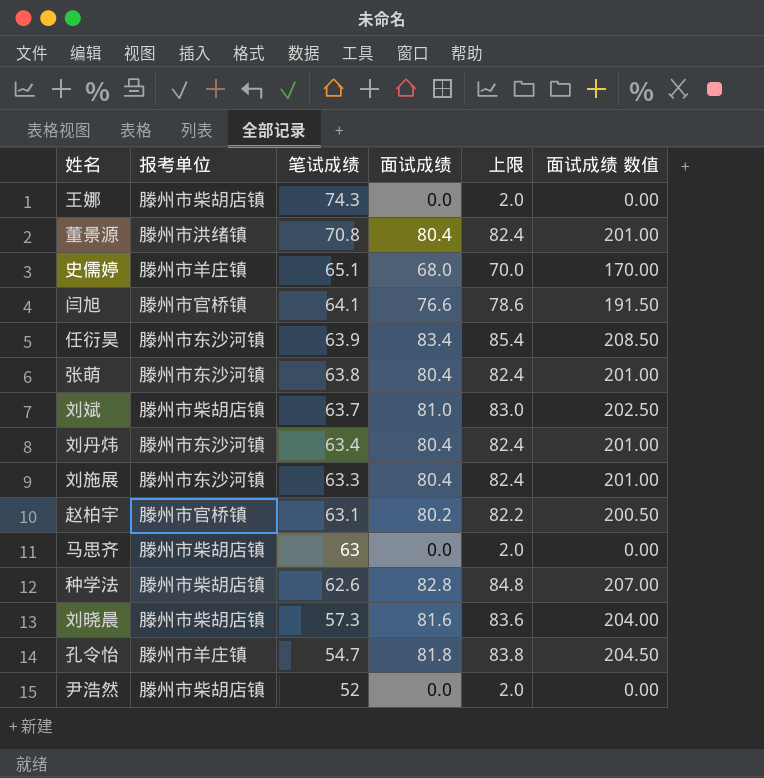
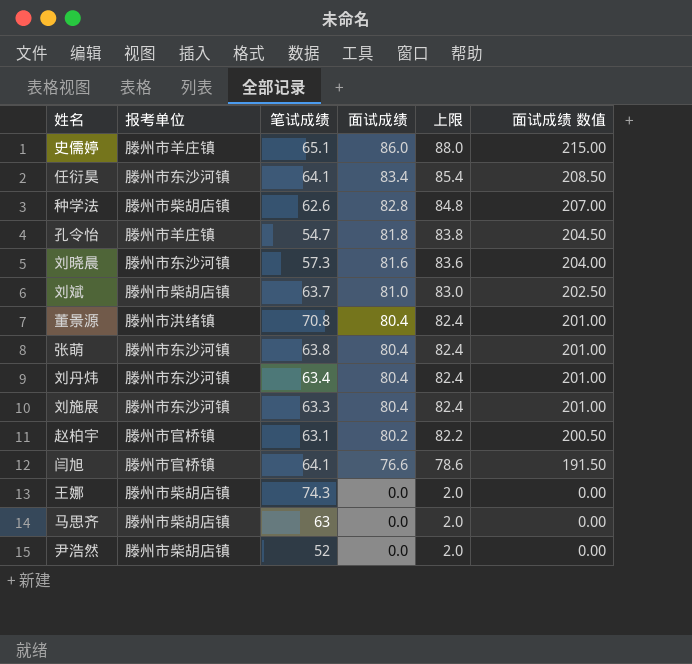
row order: 笔试成绩 descending -> 面试成绩 descending
史儒婷 | 面试成绩: 68.0 -> 86.0
史儒婷 | 上限: 70.0 -> 88.0
史儒婷 | 面试成绩 数值: 170.00 -> 215.00
任衍昊 | 笔试成绩: 63.9 -> 64.1
刘晓晨 | 报考单位: 滕州市柴胡店镇 -> 滕州市东沙河镇

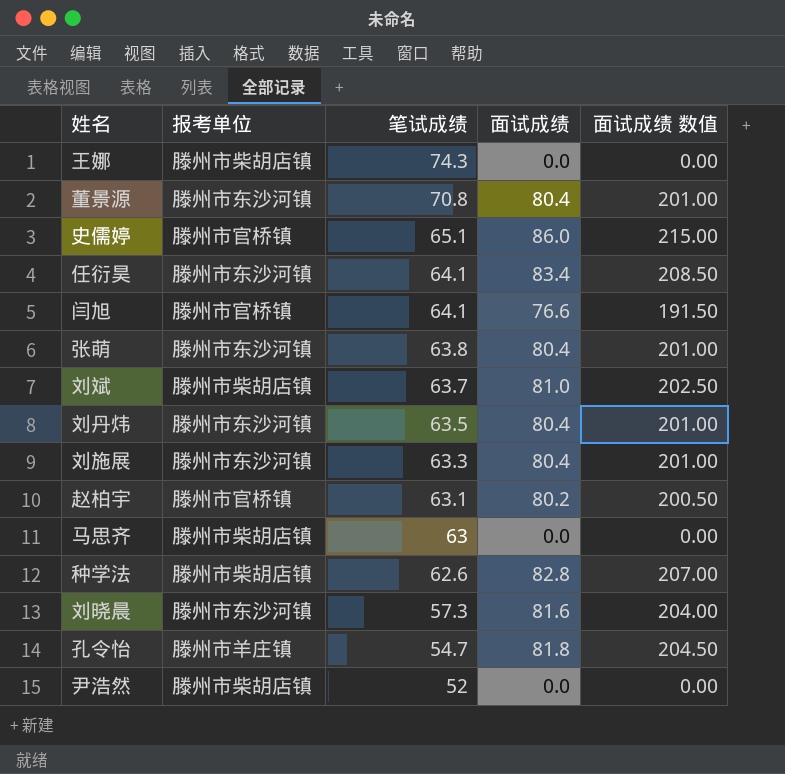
row order: 面试成绩 descending -> 笔试成绩 descending
column 上限 | formula: [面试成绩] + 2 -> none
董景源 | 报考单位: 滕州市洪绪镇 -> 滕州市东沙河镇
史儒婷 | 报考单位: 滕州市羊庄镇 -> 滕州市官桥镇
刘丹炜 | 笔试成绩: 63.4 -> 63.5

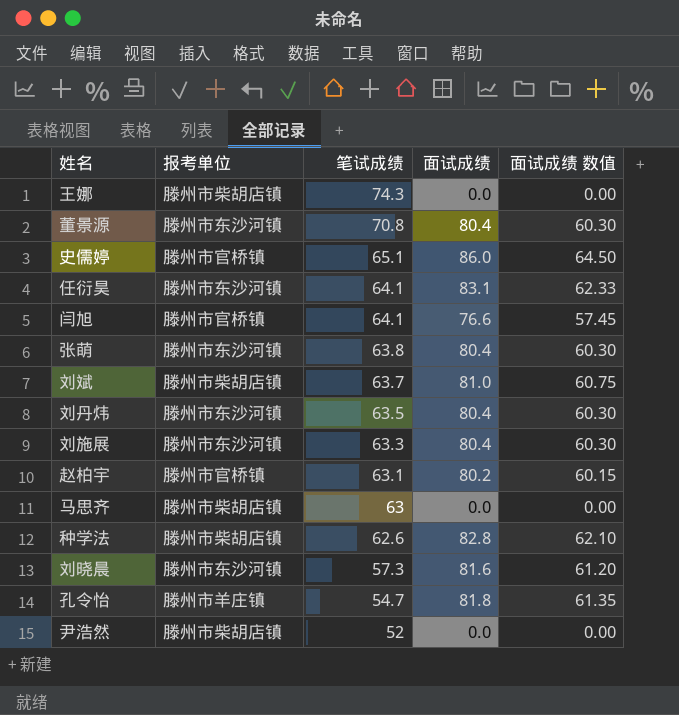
column 面试成绩 数值 | formula: [面试成绩] * 2.5 -> [面试成绩] * 0.75
任衍昊 | 面试成绩: 83.4 -> 83.1

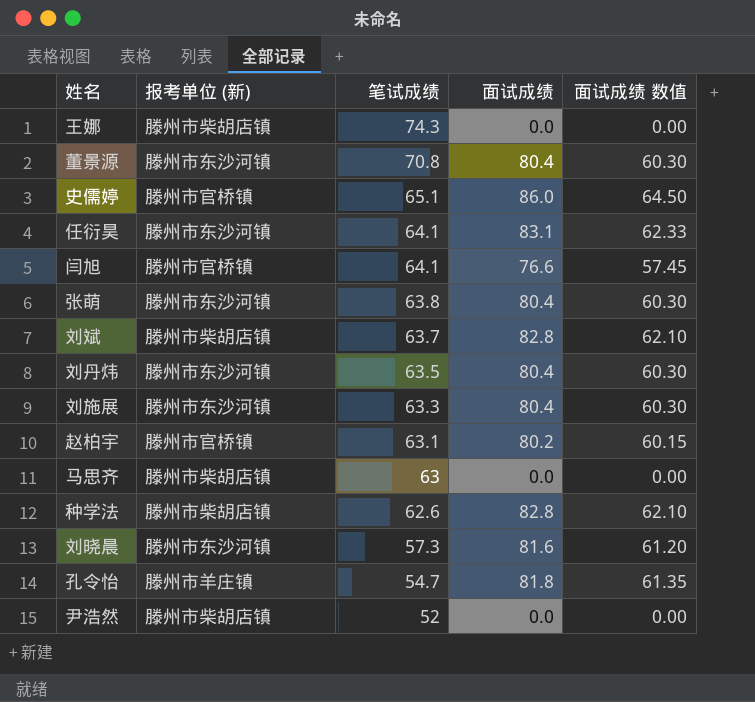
column name: 报考单位 -> 报考单位 (新)
刘斌 | 面试成绩: 81.0 -> 82.8
刘斌 | 面试成绩 数值: 60.75 -> 62.10

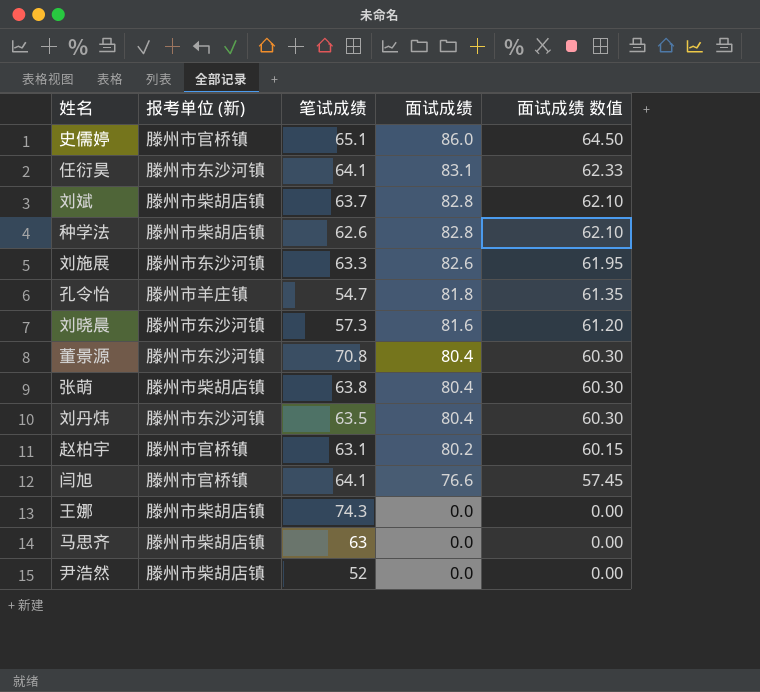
row order: 笔试成绩 descending -> 面试成绩 descending
刘施展 | 面试成绩: 80.4 -> 82.6
刘施展 | 面试成绩 数值: 60.30 -> 61.95
张萌 | 报考单位 (新): 滕州市东沙河镇 -> 滕州市柴胡店镇

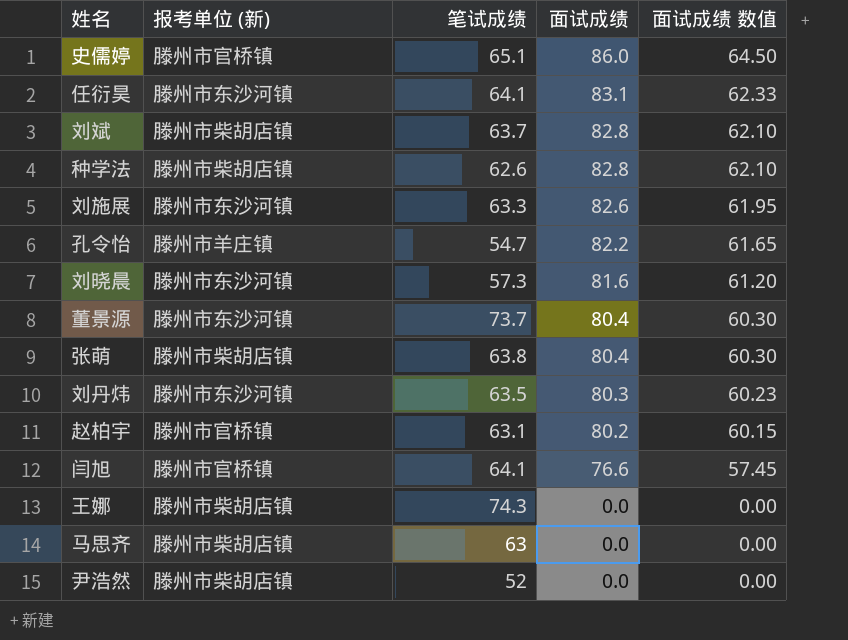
孔令怡 | 面试成绩: 81.8 -> 82.2
孔令怡 | 面试成绩 数值: 61.35 -> 61.65
董景源 | 笔试成绩: 70.8 -> 73.7
刘丹炜 | 面试成绩: 80.4 -> 80.3
刘丹炜 | 面试成绩 数值: 60.30 -> 60.23

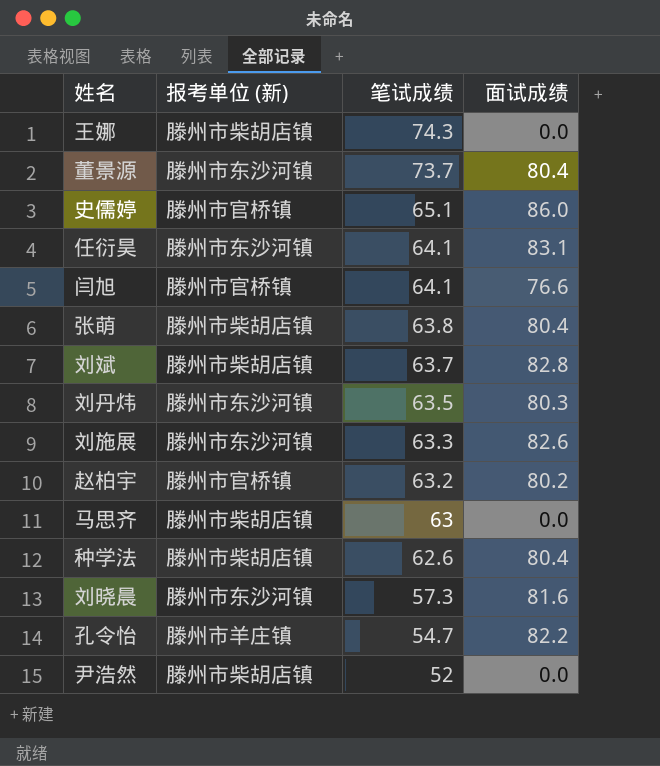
row order: 面试成绩 descending -> 笔试成绩 descending
column 面试成绩 数值 | formula: [面试成绩] * 0.75 -> none
赵柏宇 | 笔试成绩: 63.1 -> 63.2
种学法 | 面试成绩: 82.8 -> 80.4

